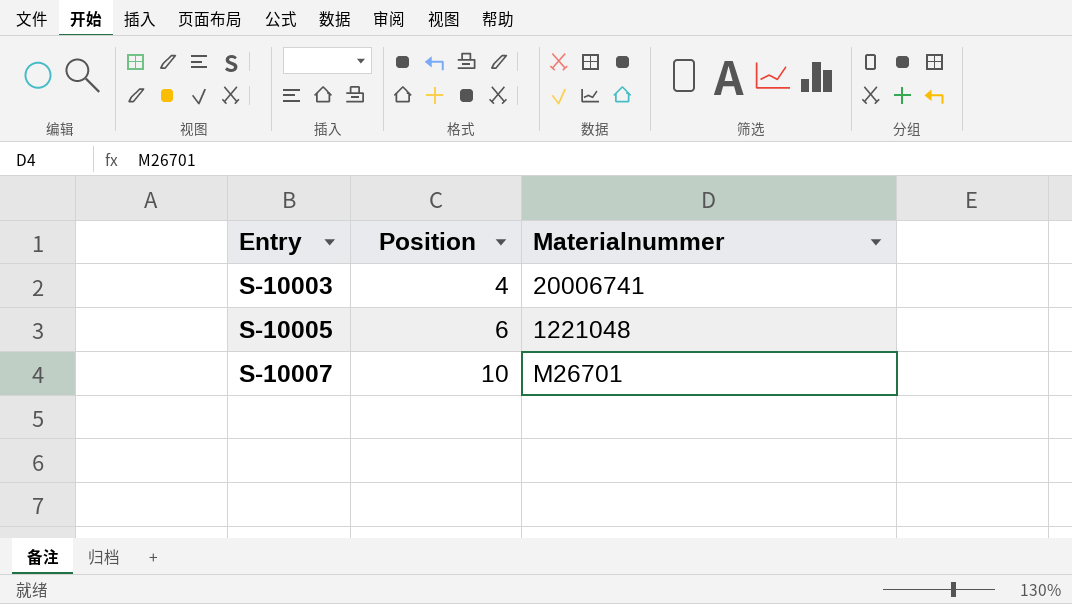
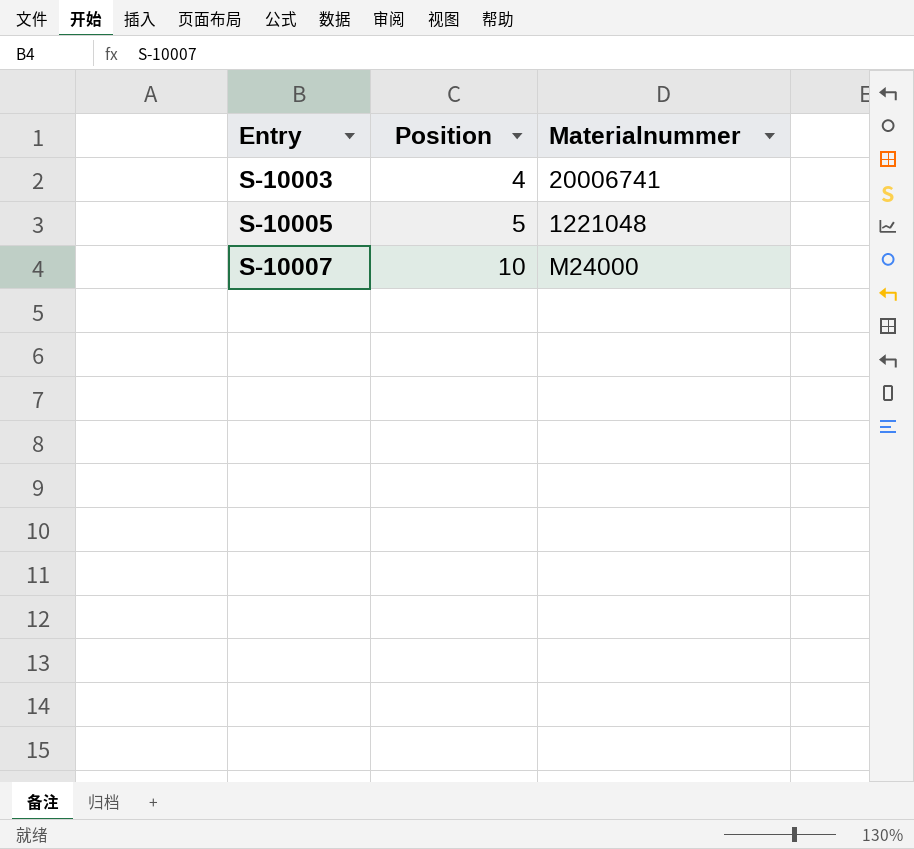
S-10005 | Position: 6 -> 5
S-10007 | Materialnummer: M26701 -> M24000

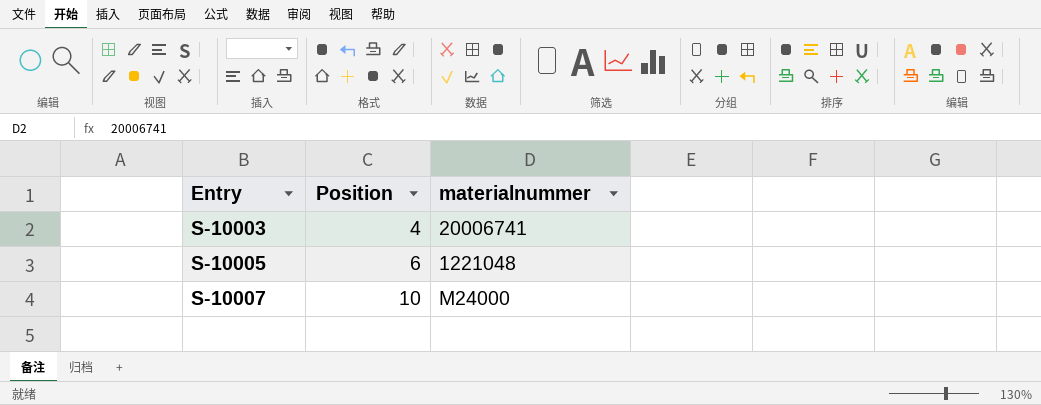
column name: Materialnummer -> materialnummer
S-10005 | Position: 5 -> 6

